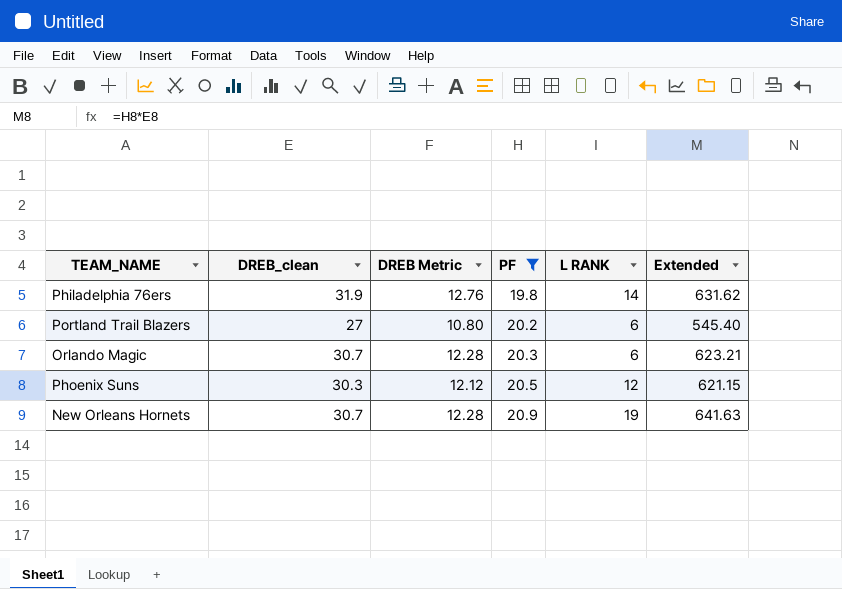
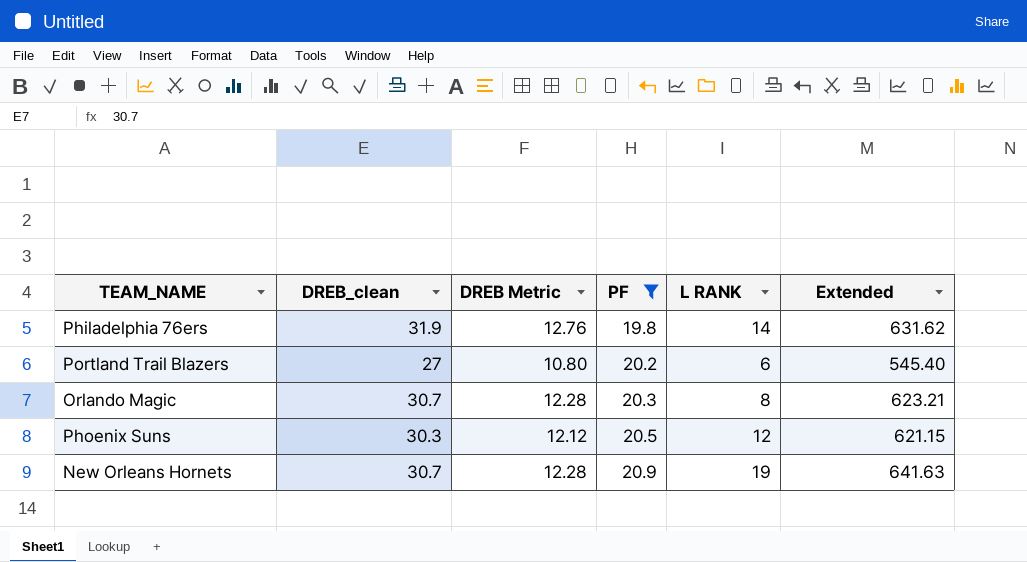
Orlando Magic | L RANK: 6 -> 8

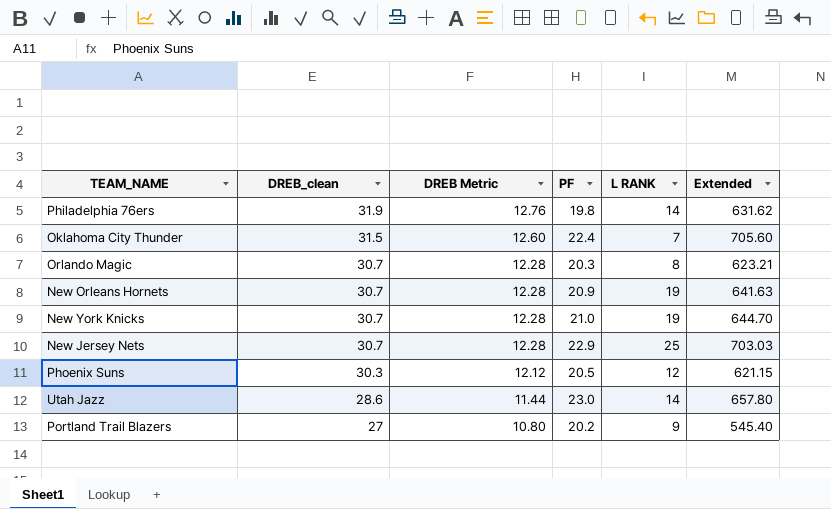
filter: PF <= 20.9 -> none
row order: PF ascending -> DREB_clean descending
Portland Trail Blazers | L RANK: 6 -> 9

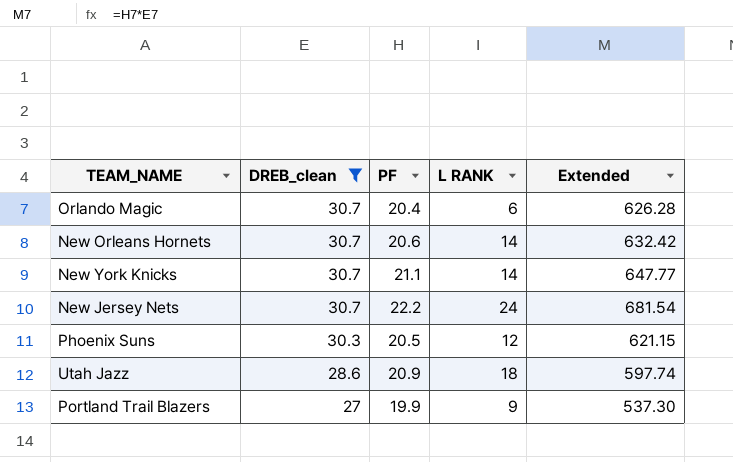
filter: none -> DREB_clean <= 30.7
column DREB Metric | formula: [DREB_clean] * 0.4 -> none
Orlando Magic | PF: 20.3 -> 20.4
Orlando Magic | L RANK: 8 -> 6
Orlando Magic | Extended: 623.21 -> 626.28
New Orleans Hornets | PF: 20.9 -> 20.6
New Orleans Hornets | L RANK: 19 -> 14
New Orleans Hornets | Extended: 641.63 -> 632.42
New York Knicks | PF: 21.0 -> 21.1
New York Knicks | L RANK: 19 -> 14
New York Knicks | Extended: 644.70 -> 647.77
New Jersey Nets | PF: 22.9 -> 22.2
New Jersey Nets | L RANK: 25 -> 24
New Jersey Nets | Extended: 703.03 -> 681.54
Utah Jazz | PF: 23.0 -> 20.9
Utah Jazz | L RANK: 14 -> 18
Utah Jazz | Extended: 657.80 -> 597.74
Portland Trail Blazers | PF: 20.2 -> 19.9
Portland Trail Blazers | Extended: 545.40 -> 537.30

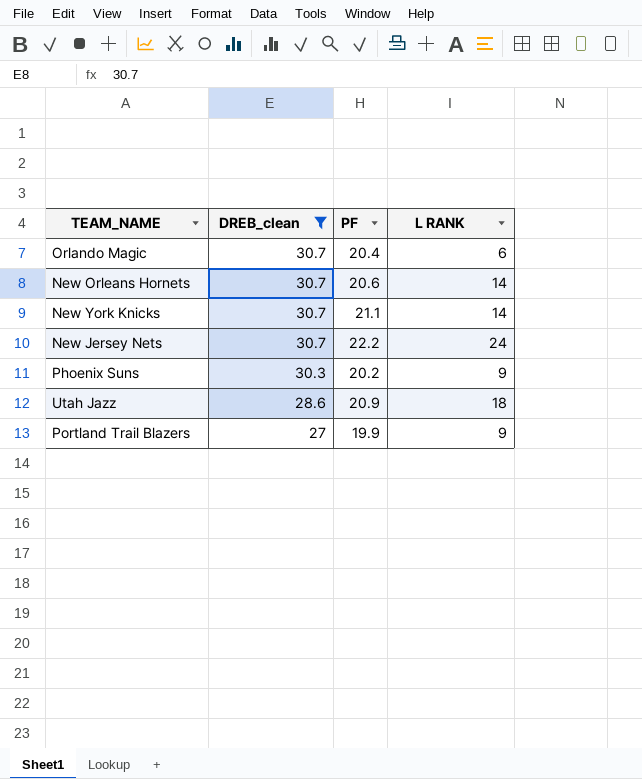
column Extended | formula: [DREB_clean] * [PF] -> none
Phoenix Suns | PF: 20.5 -> 20.2
Phoenix Suns | L RANK: 12 -> 9

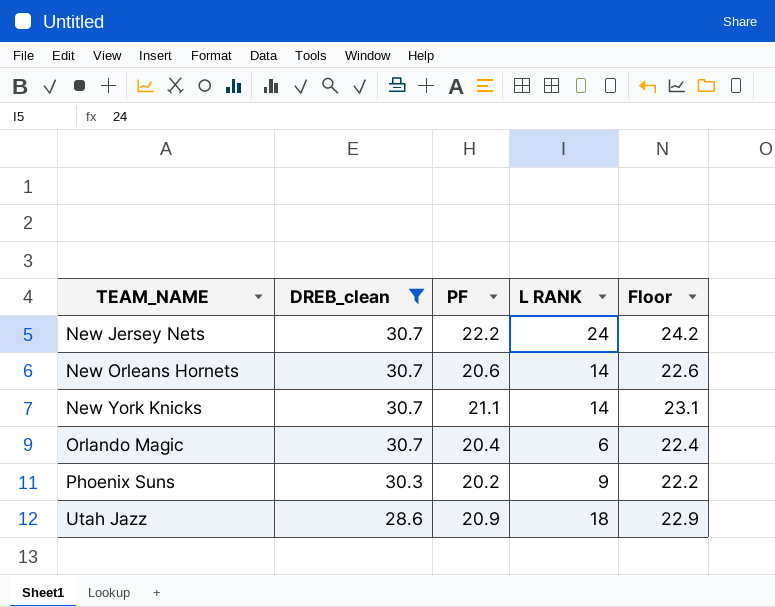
row order: DREB_clean descending -> TEAM_NAME ascending
column Floor | formula: none -> [PF] + 2
row Portland Trail Blazers: 27 | 19.9 | 9 -> none

